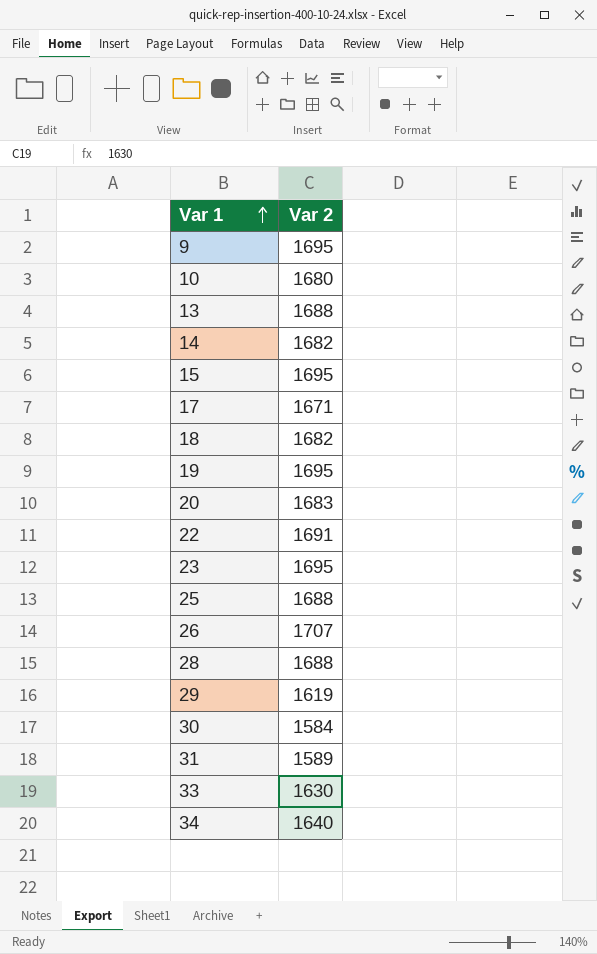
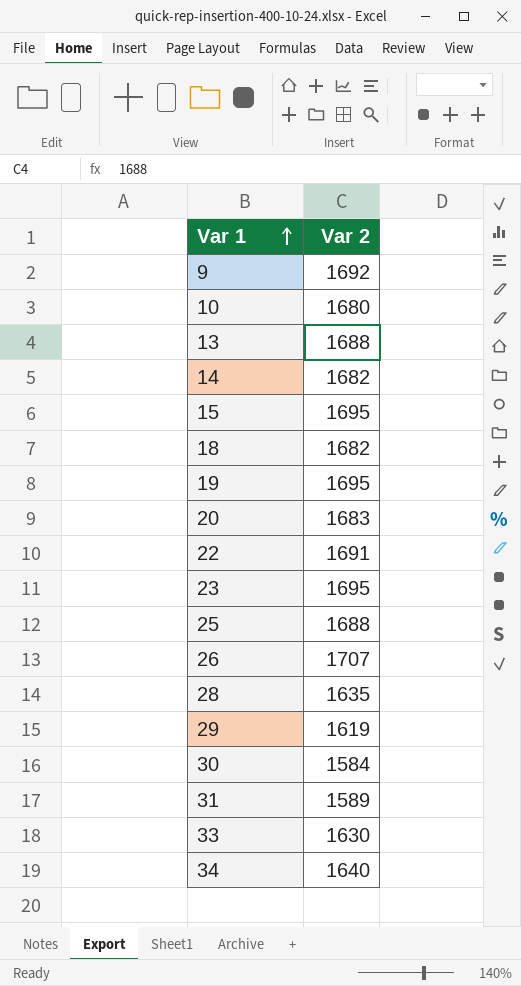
row 17: 1671 -> none
9 | Var 2: 1695 -> 1692
28 | Var 2: 1688 -> 1635

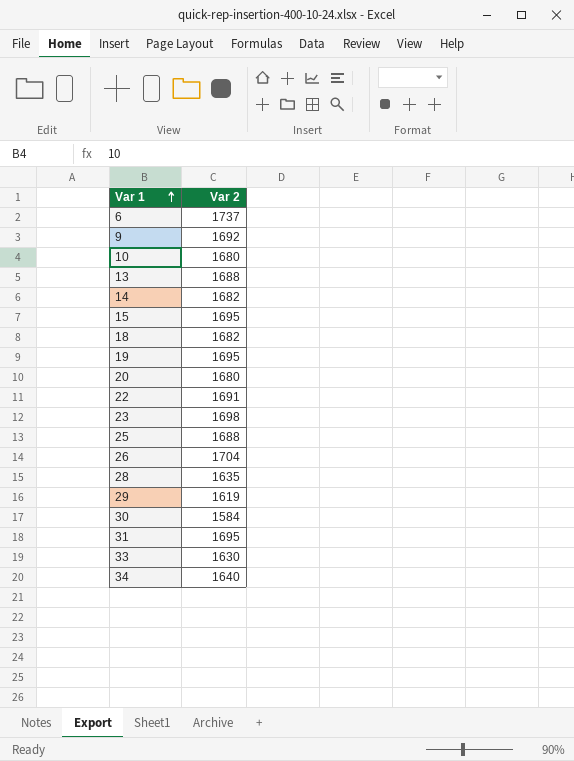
row 6: none -> 1737
20 | Var 2: 1683 -> 1680
23 | Var 2: 1695 -> 1698
26 | Var 2: 1707 -> 1704
31 | Var 2: 1589 -> 1695

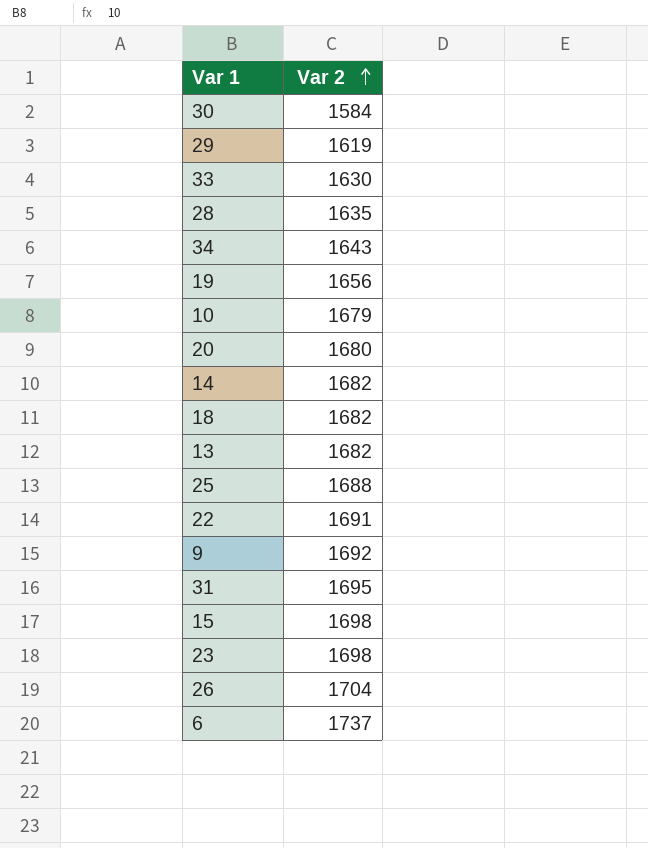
row order: Var 1 ascending -> Var 2 ascending
34 | Var 2: 1640 -> 1643
19 | Var 2: 1695 -> 1656
10 | Var 2: 1680 -> 1679
13 | Var 2: 1688 -> 1682
15 | Var 2: 1695 -> 1698

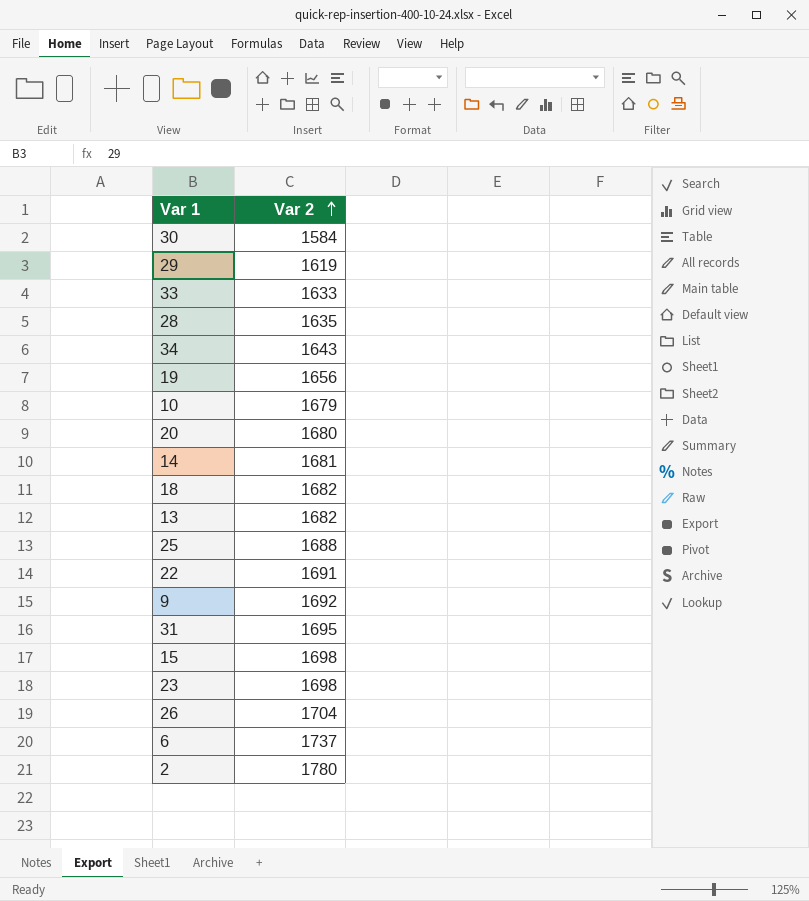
33 | Var 2: 1630 -> 1633
14 | Var 2: 1682 -> 1681
row 2: none -> 1780

